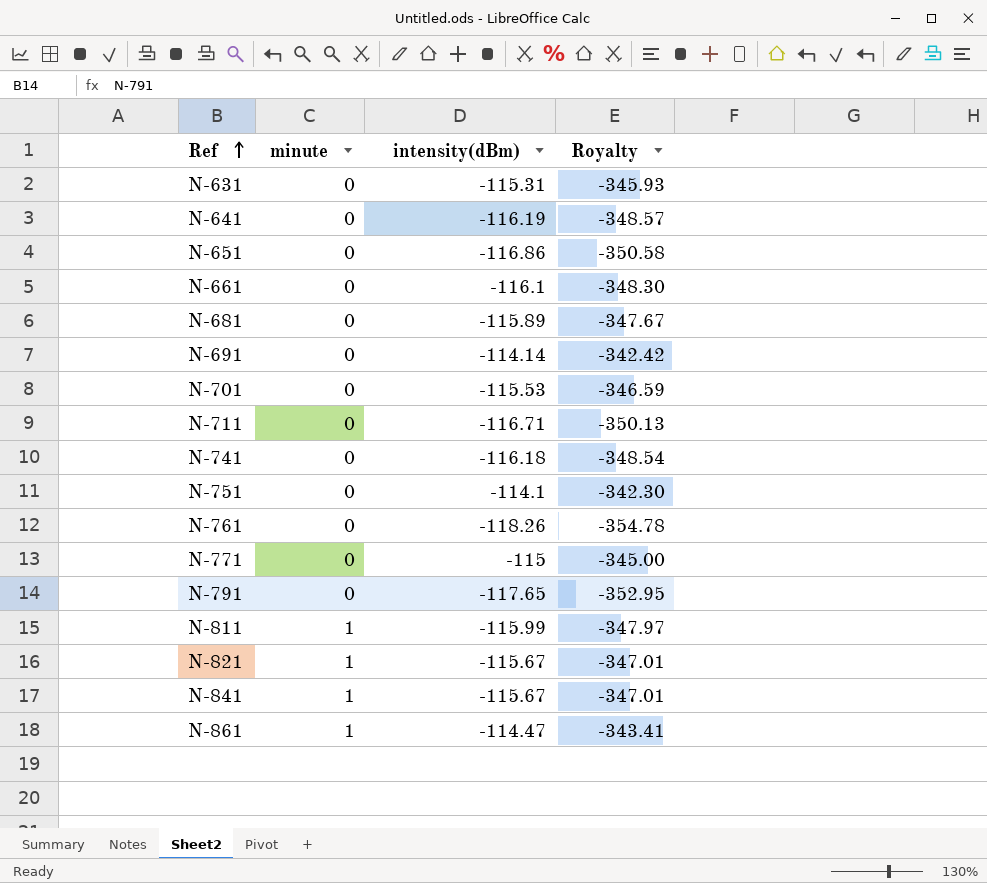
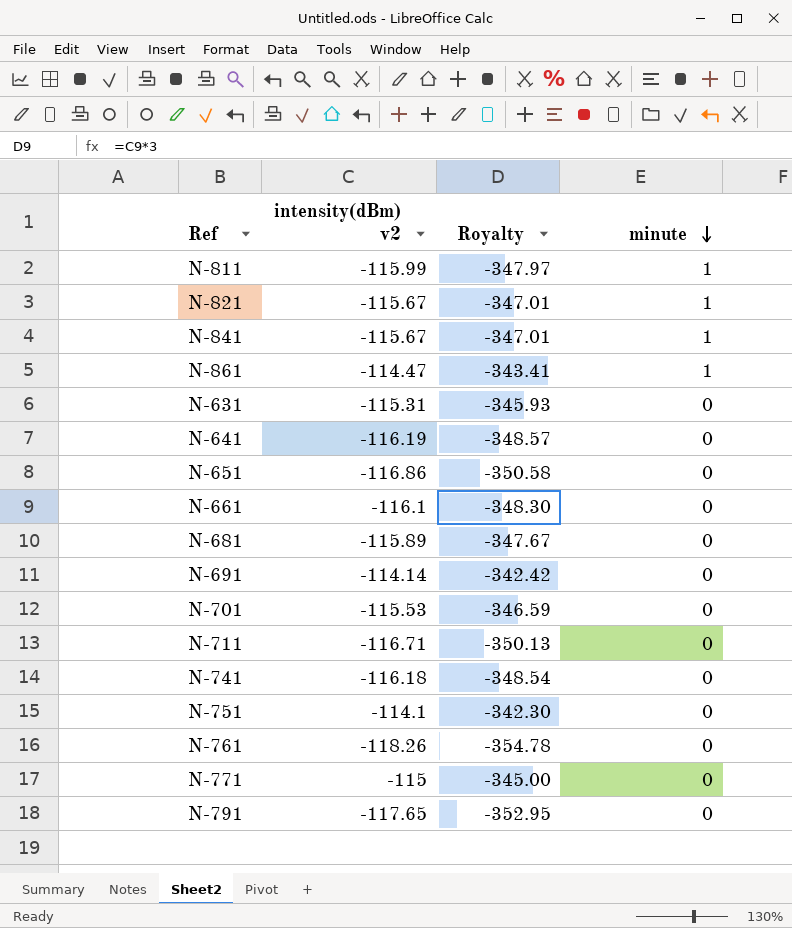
row order: Ref ascending -> minute descending
column name: intensity(dBm) -> intensity(dBm) v2
column minute | position: 2 -> 4

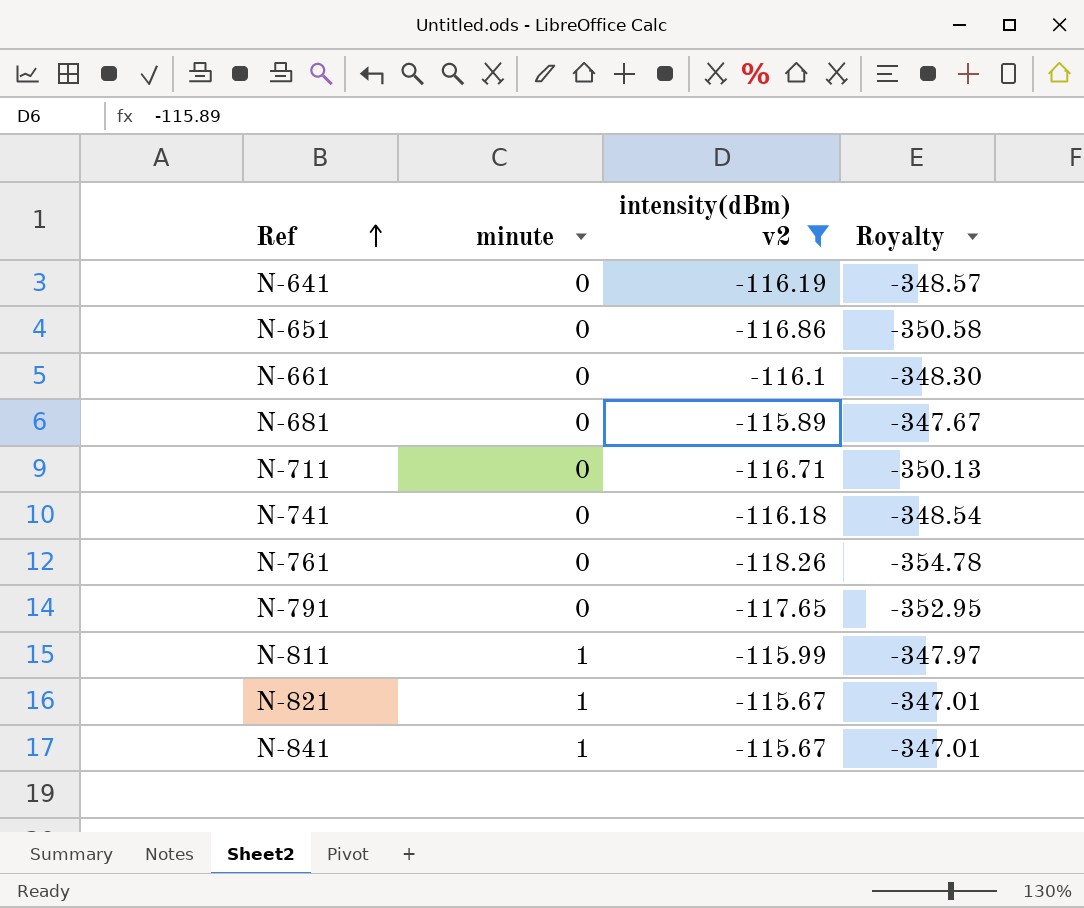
filter: none -> intensity(dBm) v2 <= -115.67
row order: minute descending -> Ref ascending
column minute | position: 4 -> 2

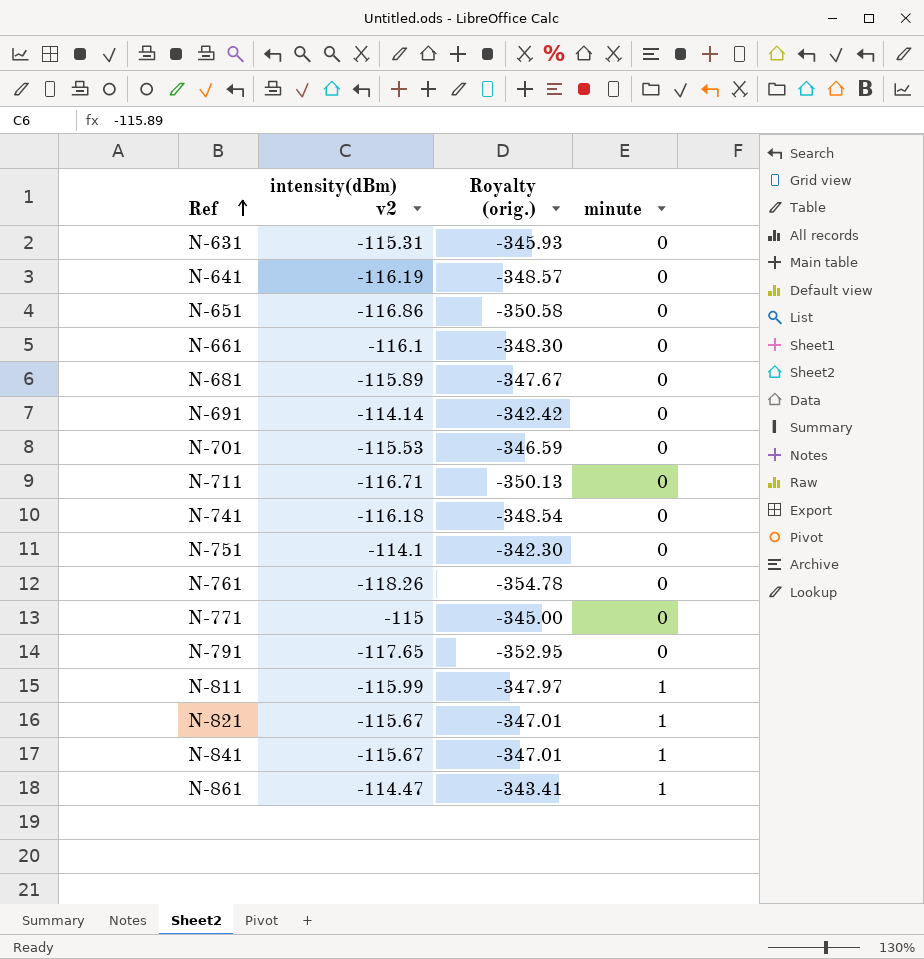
filter: intensity(dBm) v2 <= -115.67 -> none
column name: Royalty -> Royalty (orig.)
column minute | position: 2 -> 4

